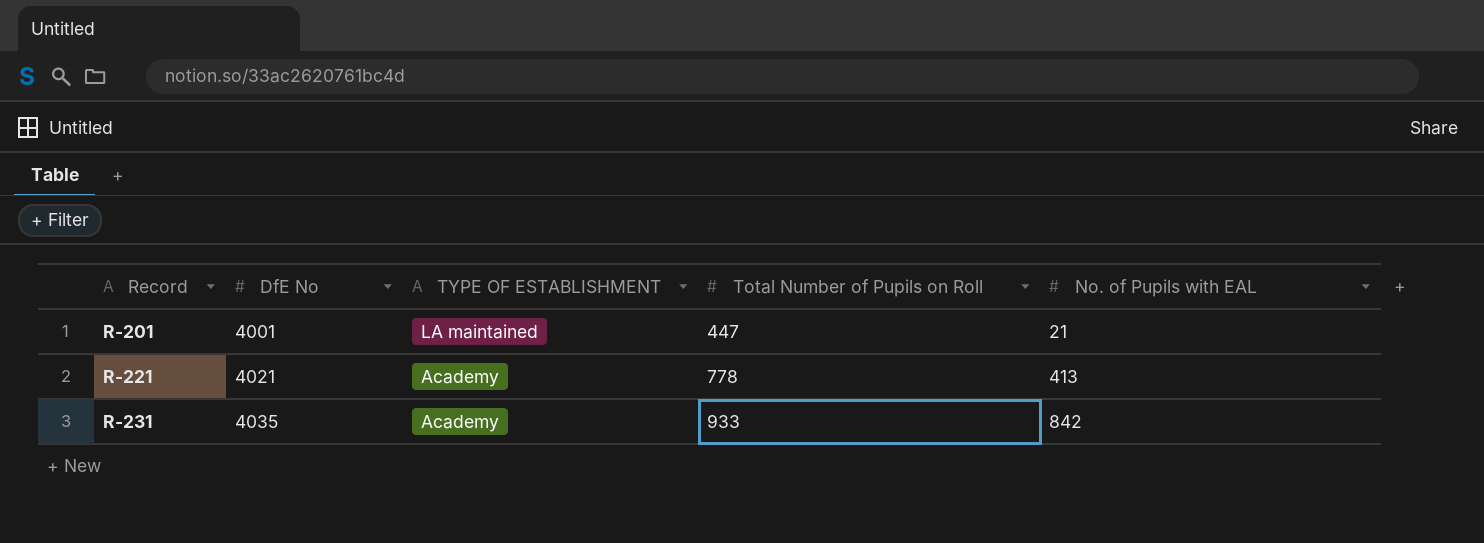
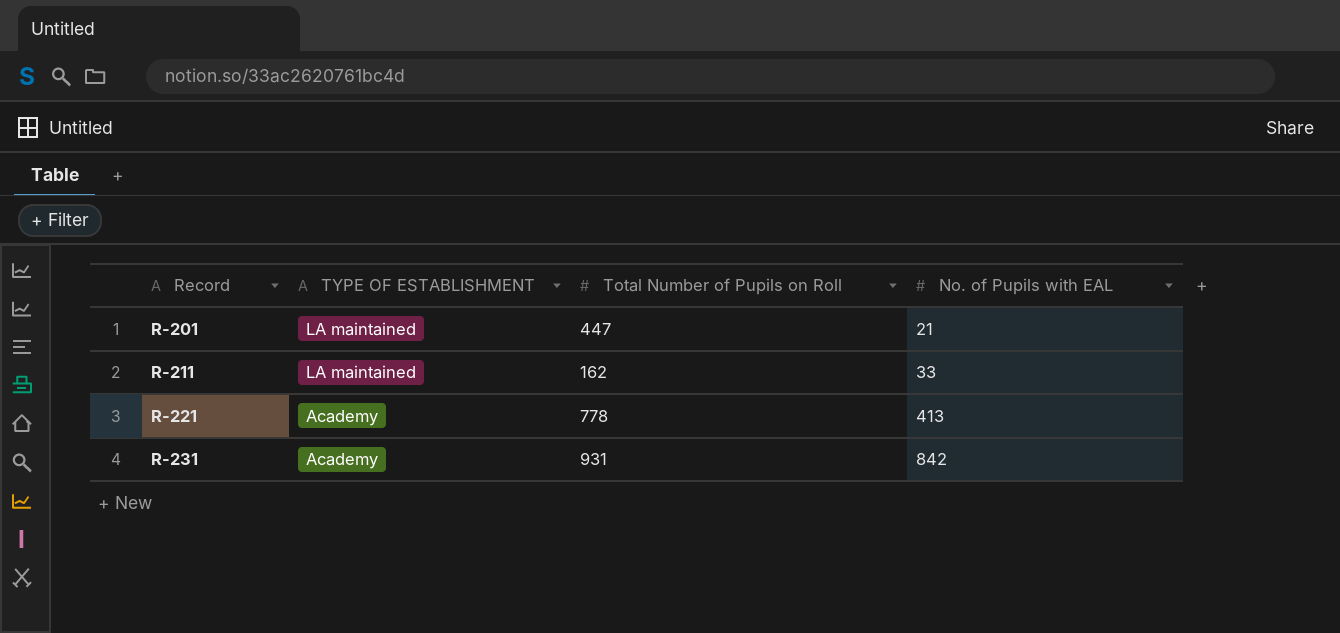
column DfE No | position: 2 -> none
row R-211: none -> LA maintained | 162 | 33
R-231 | Total Number of Pupils on Roll: 933 -> 931

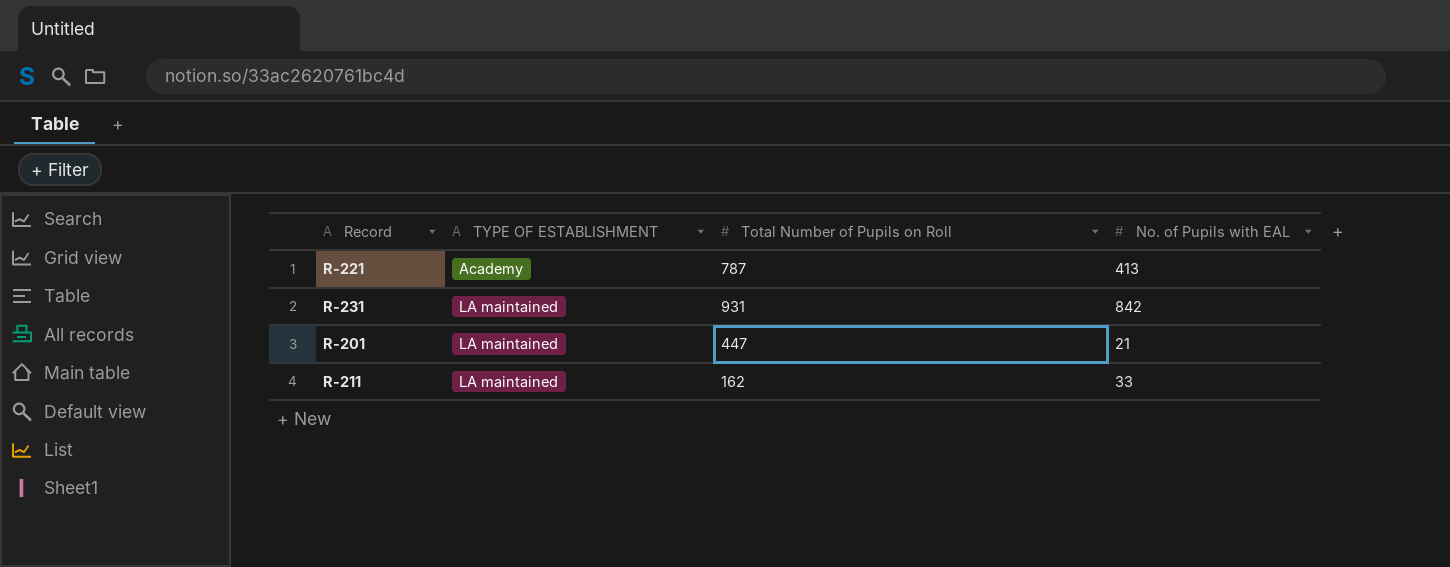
row order: Record ascending -> TYPE OF ESTABLISHMENT ascending
R-221 | Total Number of Pupils on Roll: 778 -> 787
R-231 | TYPE OF ESTABLISHMENT: Academy -> LA maintained

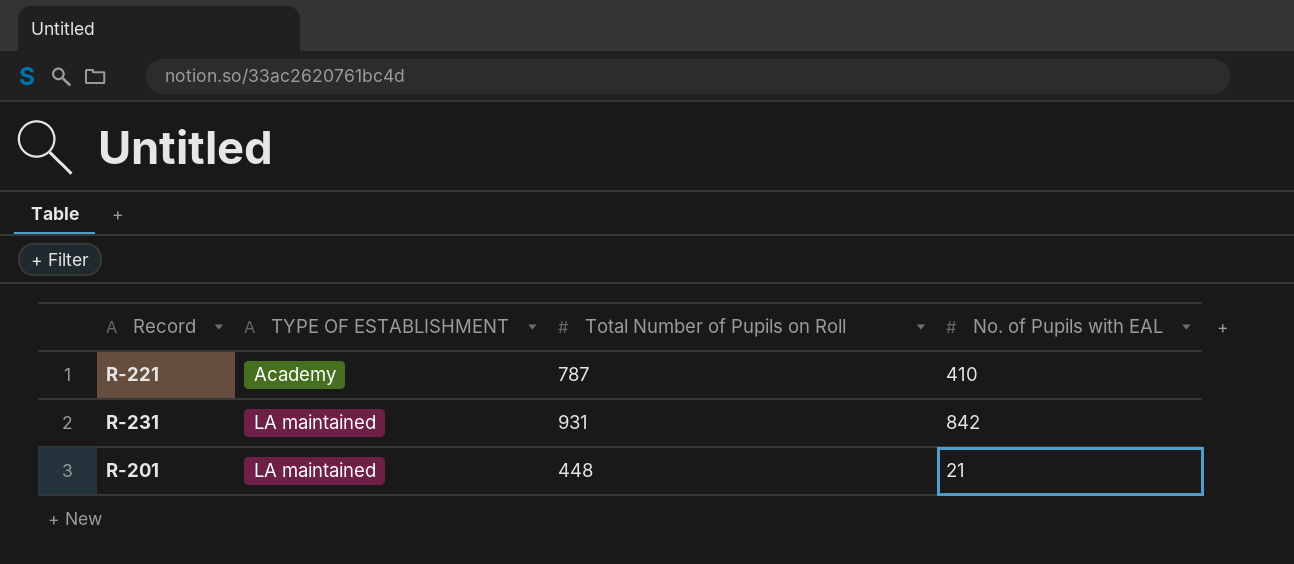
row R-211: LA maintained | 162 | 33 -> none
R-221 | No. of Pupils with EAL: 413 -> 410
R-201 | Total Number of Pupils on Roll: 447 -> 448

